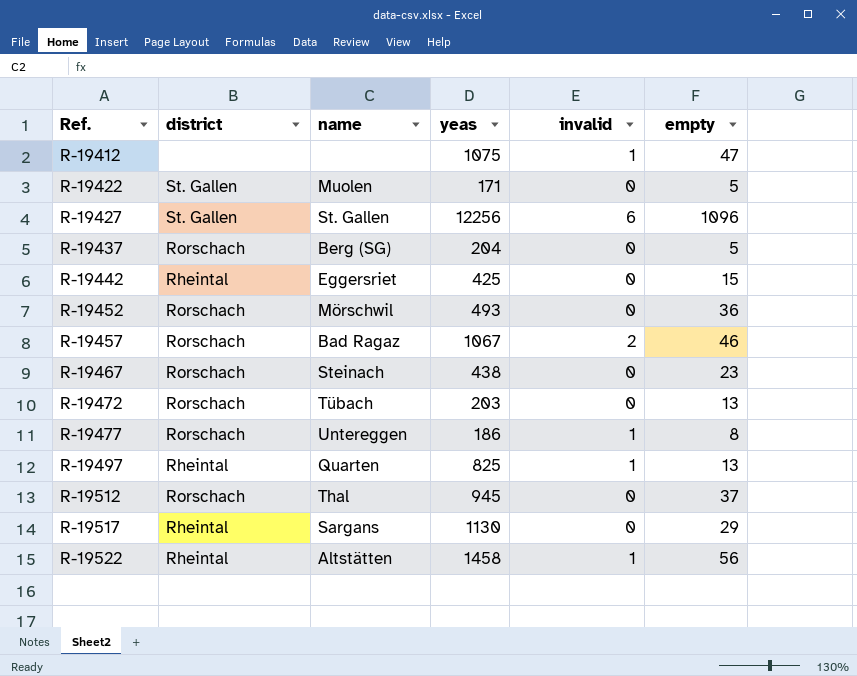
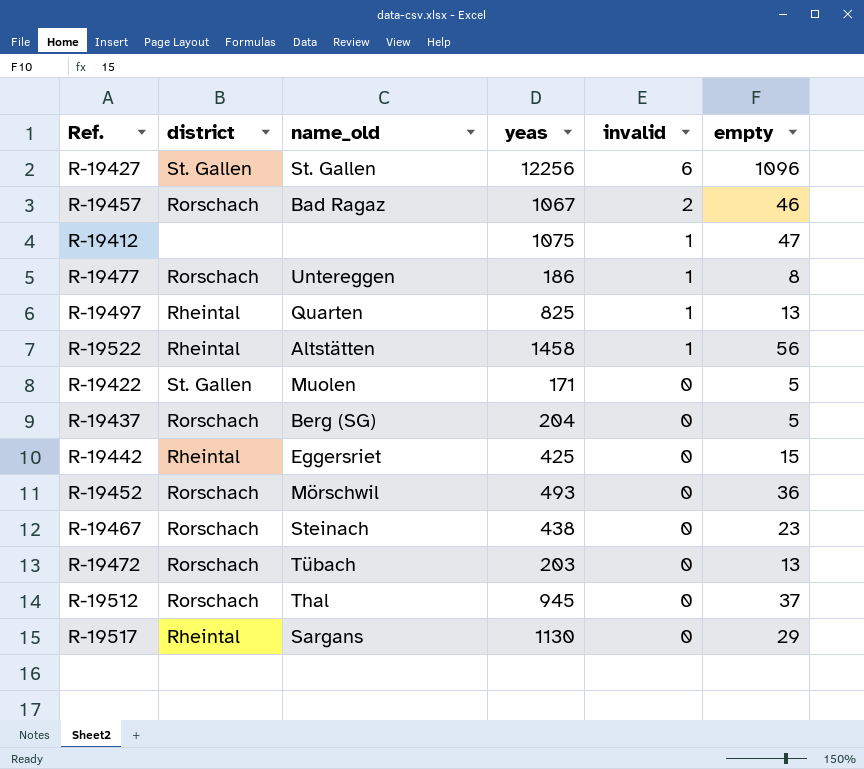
row order: Ref. ascending -> invalid descending
column name: name -> name_old

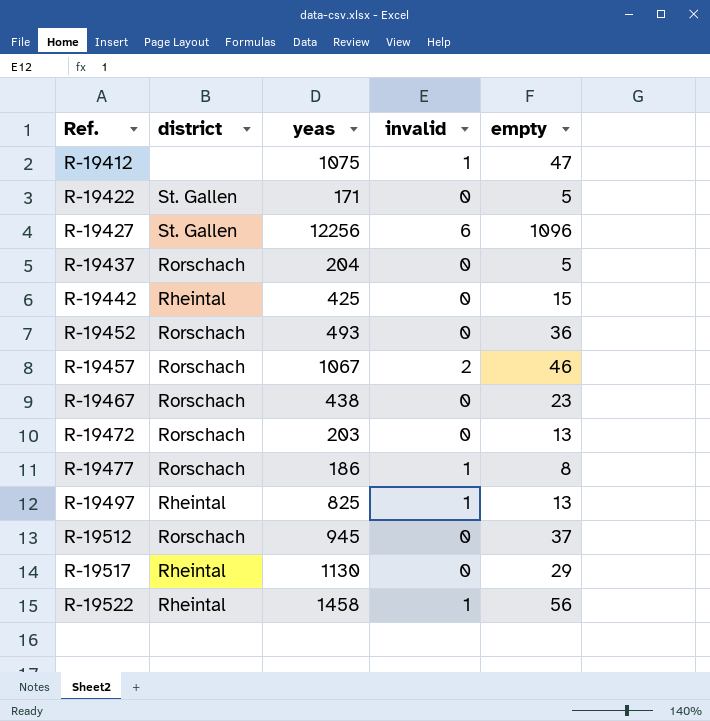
row order: invalid descending -> Ref. ascending
column name_old | position: 3 -> none

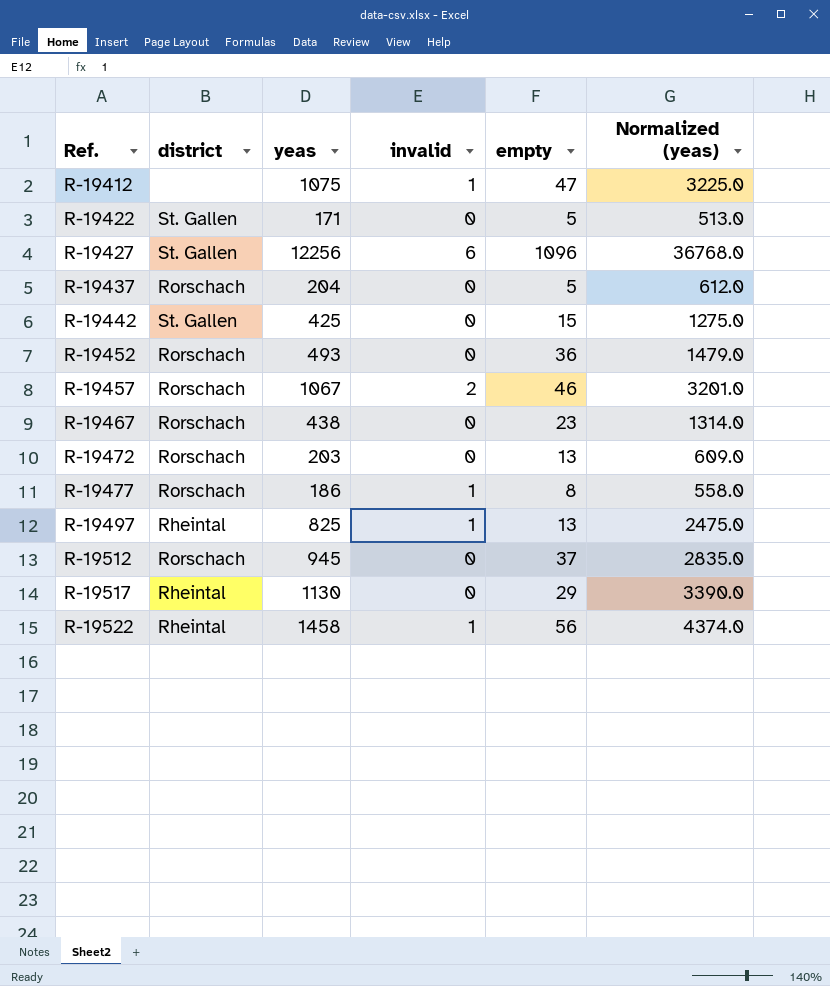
column Normalized (yeas) | formula: none -> [yeas] * 3
R-19442 | district: Rheintal -> St. Gallen

